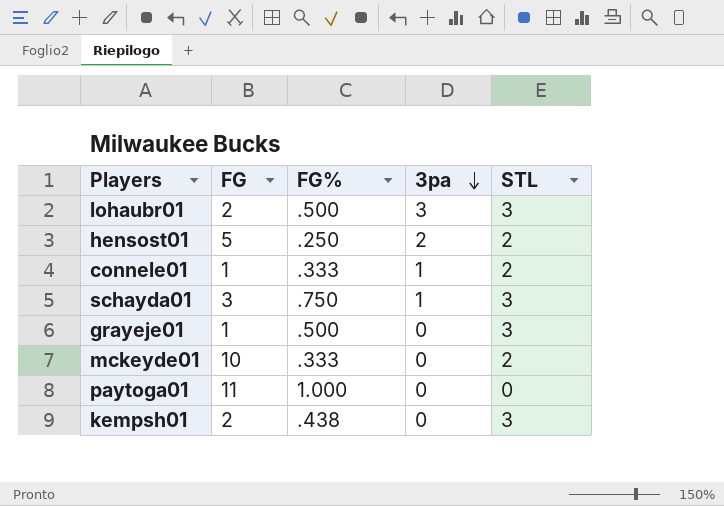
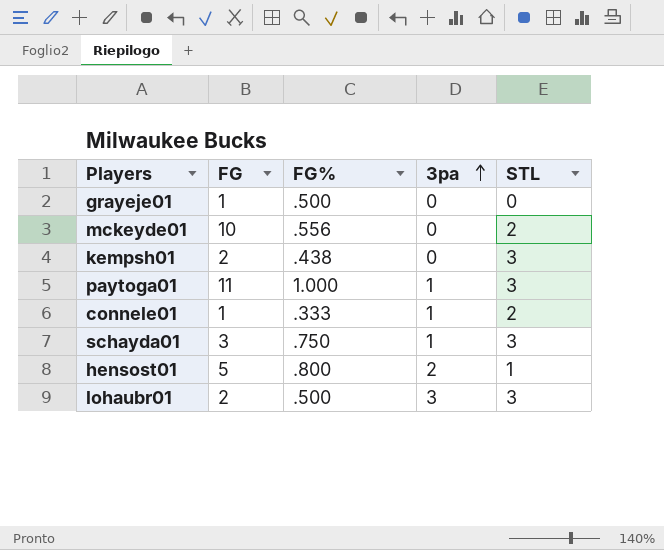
row order: 3pa descending -> 3pa ascending
grayeje01 | STL: 3 -> 0
mckeyde01 | FG%: .333 -> .556
paytoga01 | 3pa: 0 -> 1
paytoga01 | STL: 0 -> 3
hensost01 | FG%: .250 -> .800
hensost01 | STL: 2 -> 1

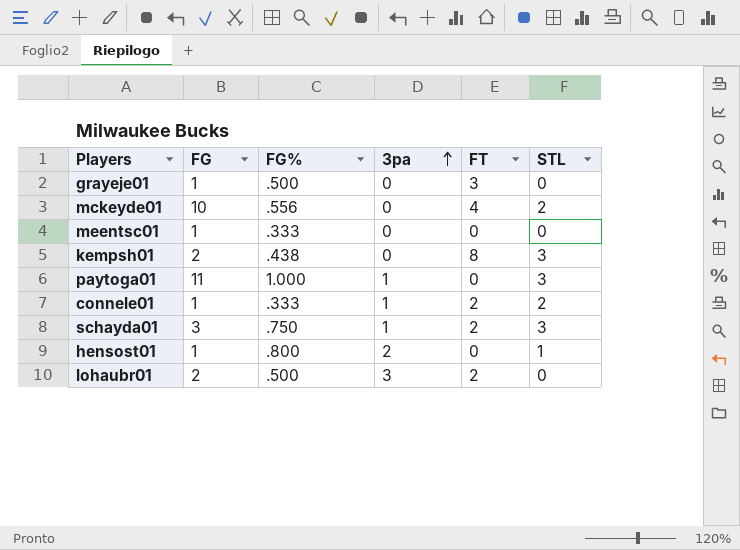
column FT | position: none -> 5
row meentsc01: none -> 1 | .333 | 0 | 0 | 0
hensost01 | FG: 5 -> 1
lohaubr01 | STL: 3 -> 0

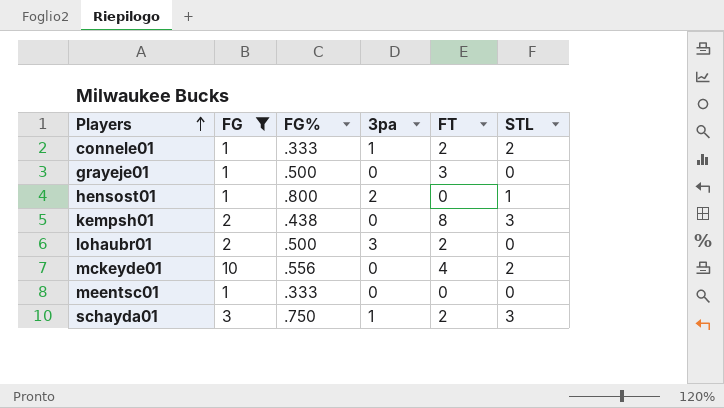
filter: none -> FG != 11
row order: 3pa ascending -> Players ascending

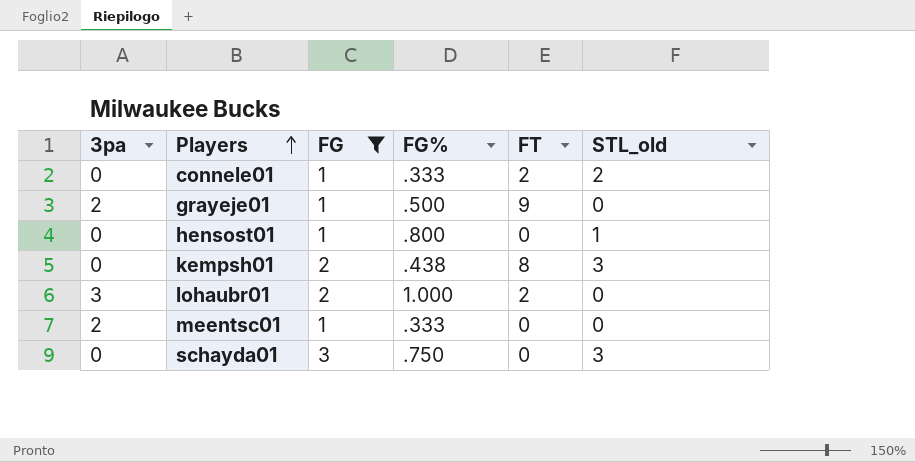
column 3pa | position: 4 -> 1
column name: STL -> STL_old
row mckeyde01: 10 | .556 | 0 | 4 | 2 -> none
connele01 | 3pa: 1 -> 0
grayeje01 | 3pa: 0 -> 2
grayeje01 | FT: 3 -> 9
hensost01 | 3pa: 2 -> 0
lohaubr01 | FG%: .500 -> 1.000
meentsc01 | 3pa: 0 -> 2
schayda01 | 3pa: 1 -> 0
schayda01 | FT: 2 -> 0

